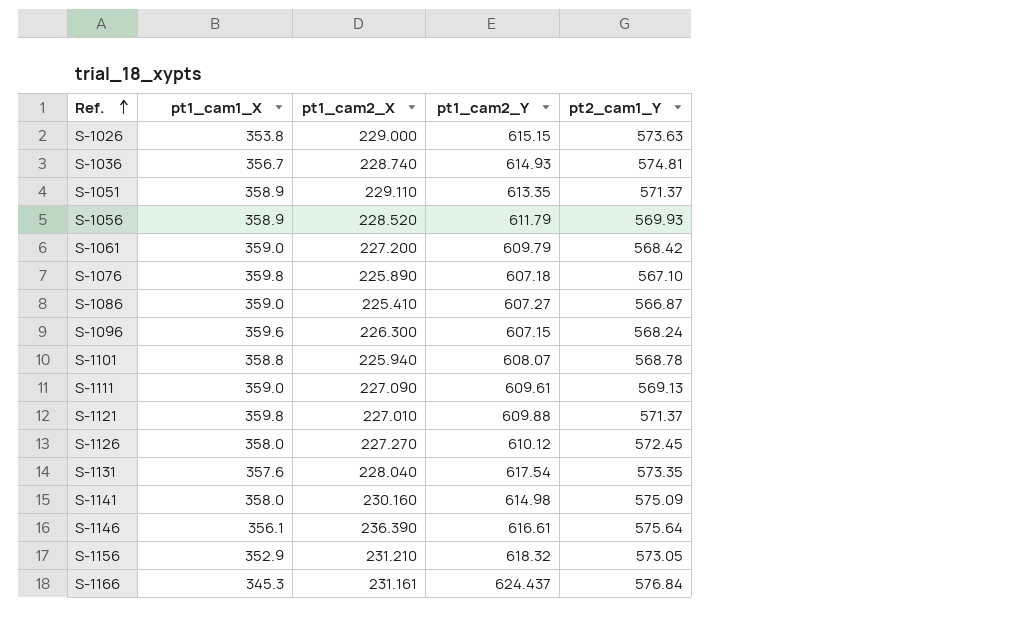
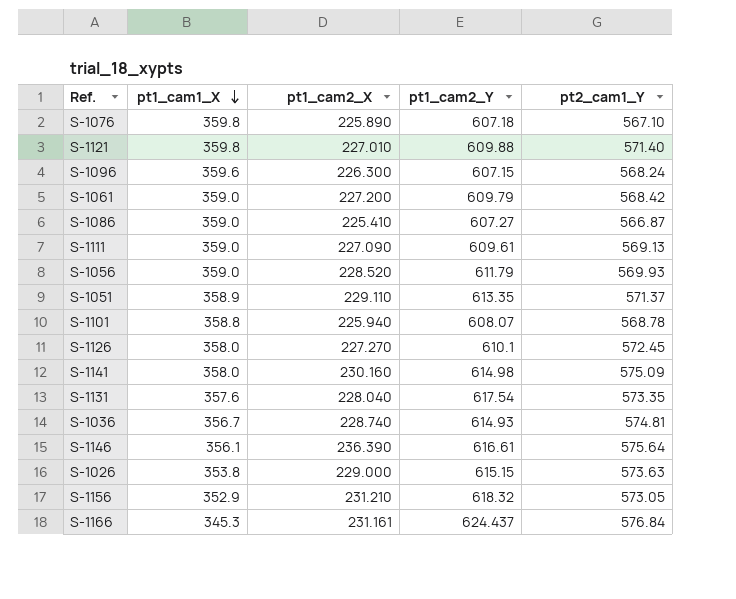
row order: Ref. ascending -> pt1_cam1_X descending
S-1121 | pt2_cam1_Y: 571.37 -> 571.40
S-1056 | pt1_cam1_X: 358.9 -> 359.0
S-1126 | pt1_cam2_Y: 610.12 -> 610.1

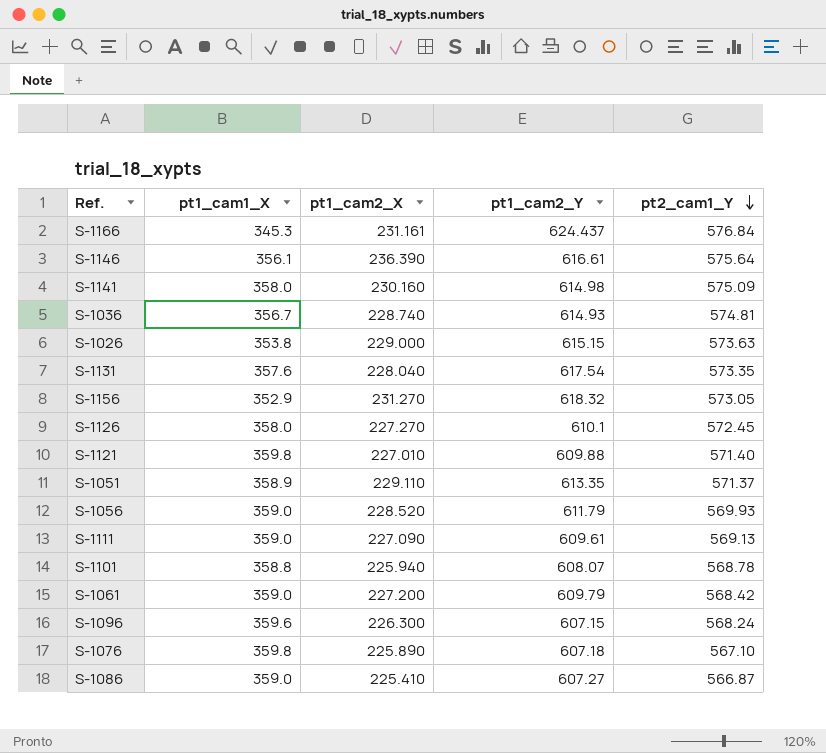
row order: pt1_cam1_X descending -> pt2_cam1_Y descending
S-1156 | pt1_cam2_X: 231.210 -> 231.270

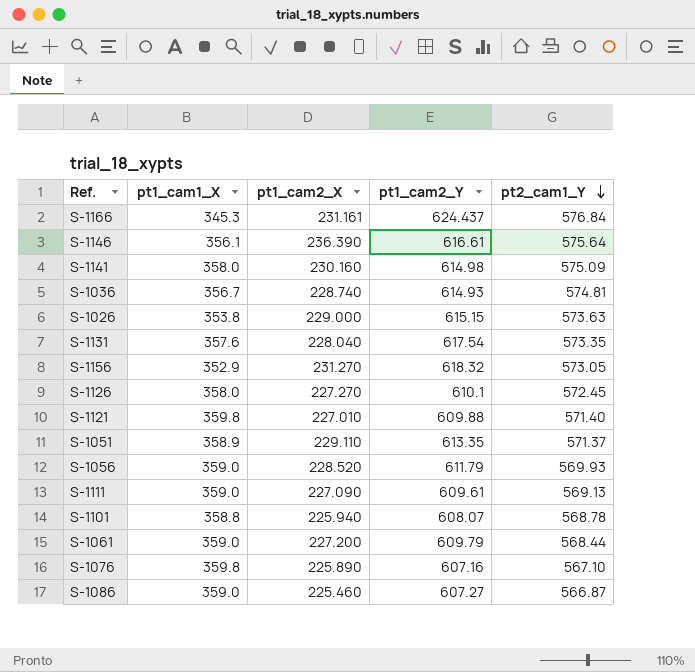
row S-1096: 359.6 | 226.300 | 607.15 | 568.24 -> none
S-1061 | pt2_cam1_Y: 568.42 -> 568.44
S-1076 | pt1_cam2_Y: 607.18 -> 607.16
S-1086 | pt1_cam2_X: 225.410 -> 225.460

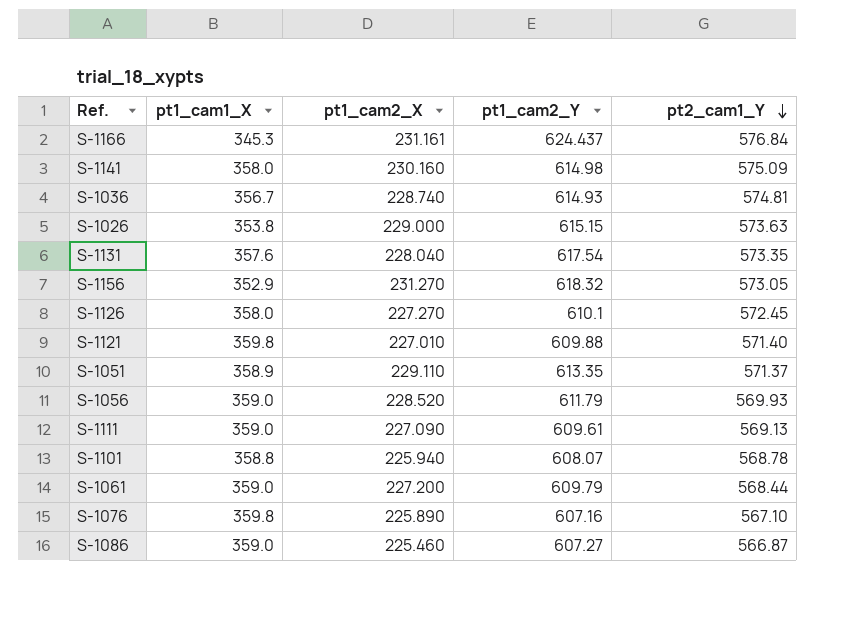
row S-1146: 356.1 | 236.390 | 616.61 | 575.64 -> none

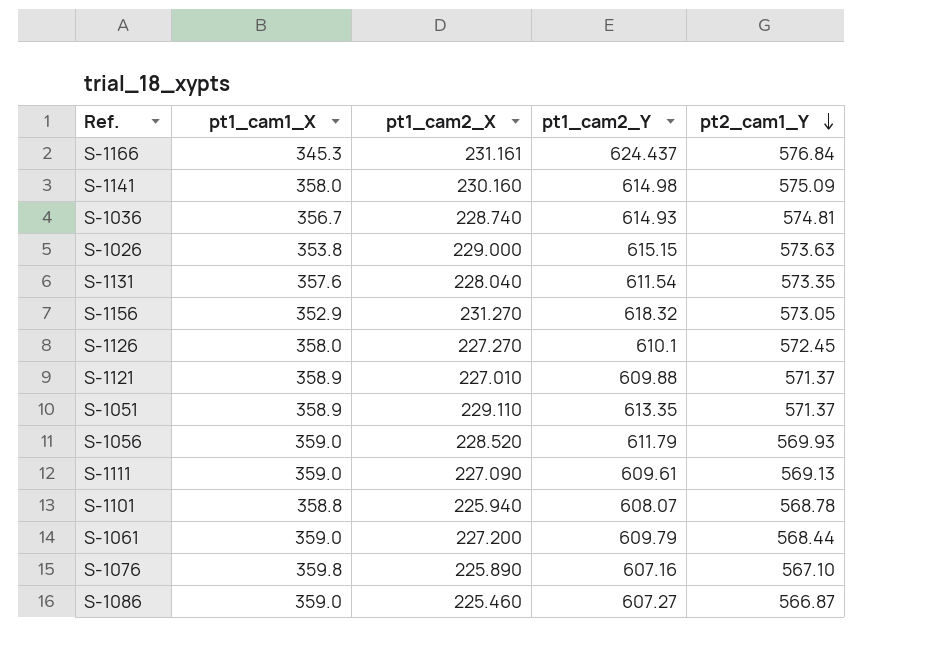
S-1131 | pt1_cam2_Y: 617.54 -> 611.54
S-1121 | pt1_cam1_X: 359.8 -> 358.9
S-1121 | pt2_cam1_Y: 571.40 -> 571.37

